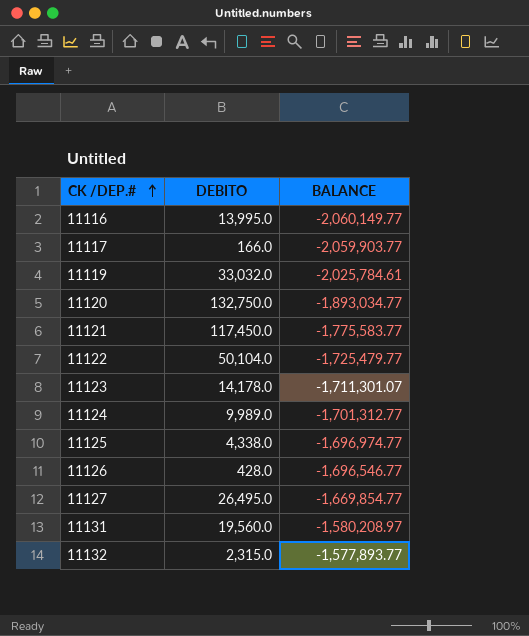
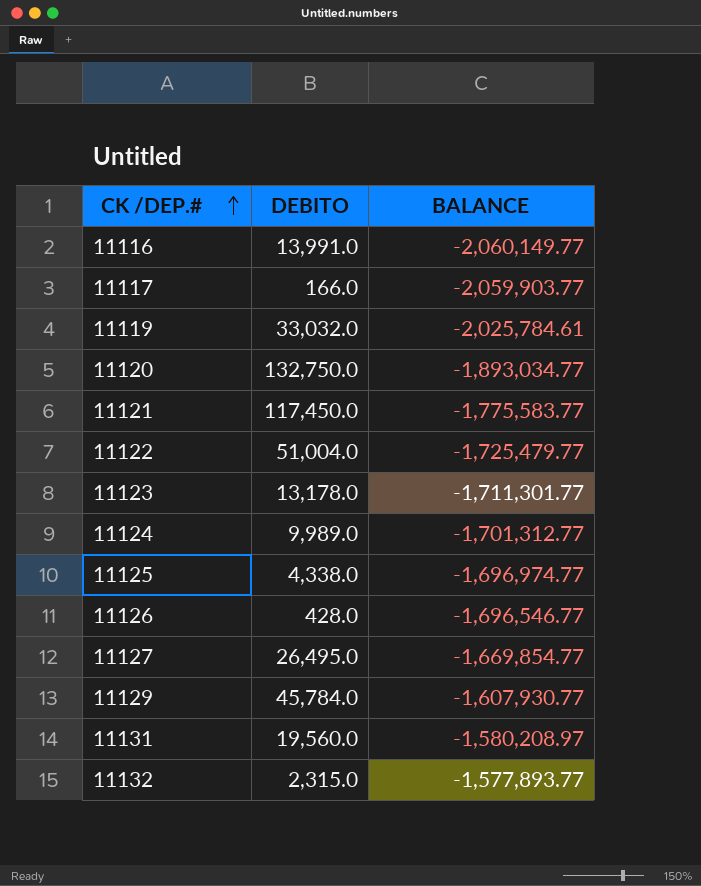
11116 | DEBITO: 13,995.0 -> 13,991.0
11122 | DEBITO: 50,104.0 -> 51,004.0
11123 | DEBITO: 14,178.0 -> 13,178.0
11123 | BALANCE: -1,711,301.07 -> -1,711,301.77
row 11129: none -> 45,784.0 | -1,607,930.77

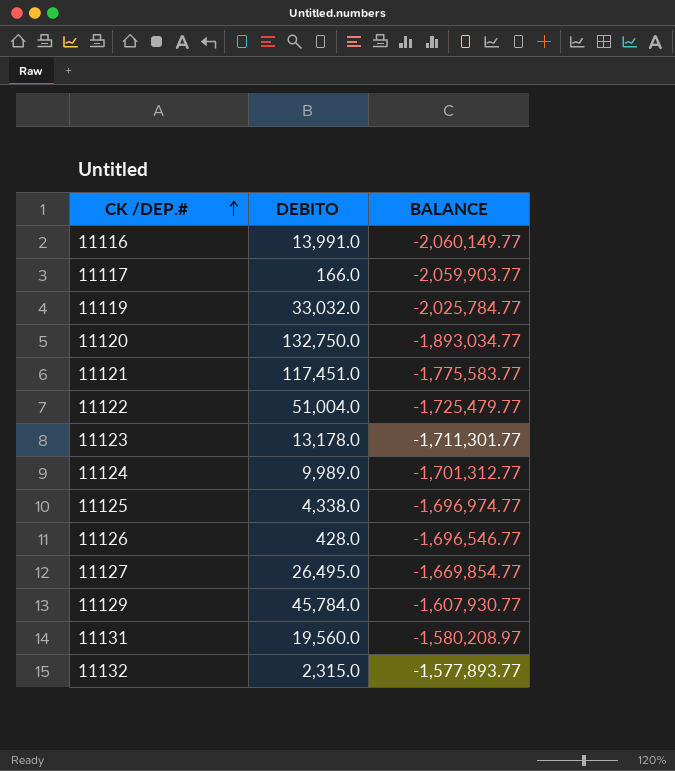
11119 | BALANCE: -2,025,784.61 -> -2,025,784.77
11121 | DEBITO: 117,450.0 -> 117,451.0

